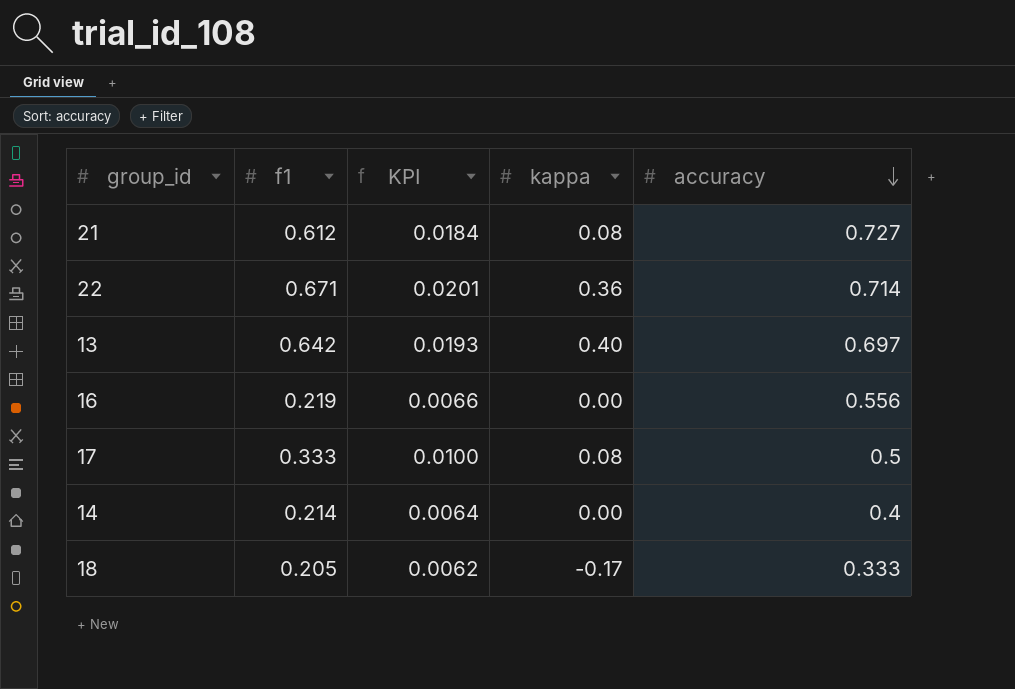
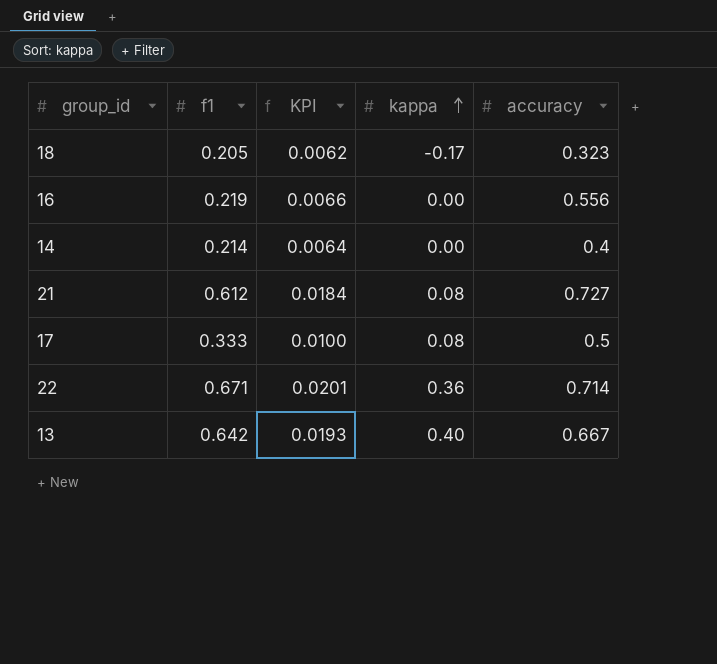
row order: accuracy descending -> kappa ascending
18 | accuracy: 0.333 -> 0.323
13 | accuracy: 0.697 -> 0.667

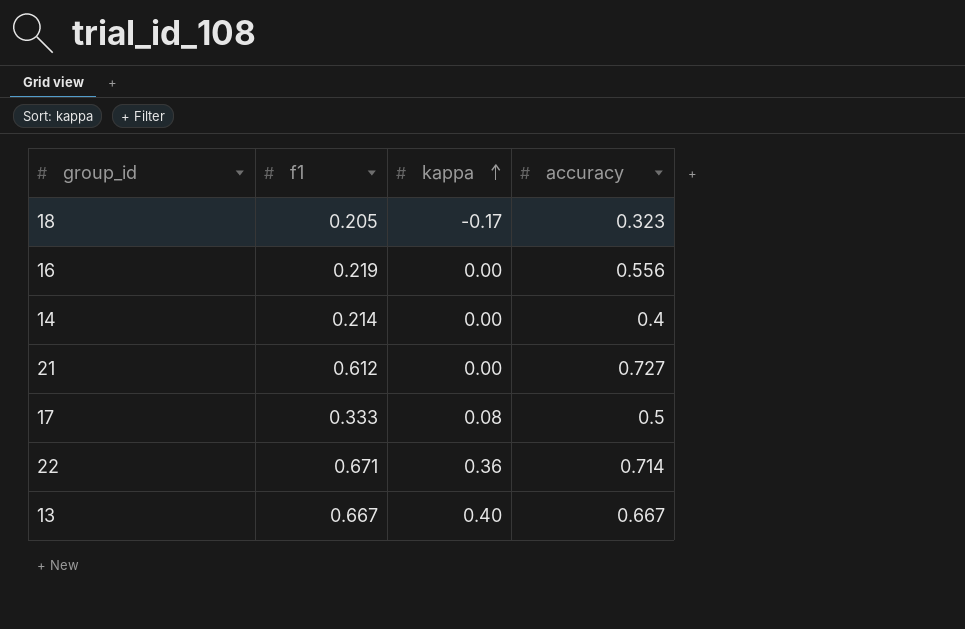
column KPI | formula: [f1] * 0.03 -> none
21 | kappa: 0.08 -> 0.00
13 | f1: 0.642 -> 0.667

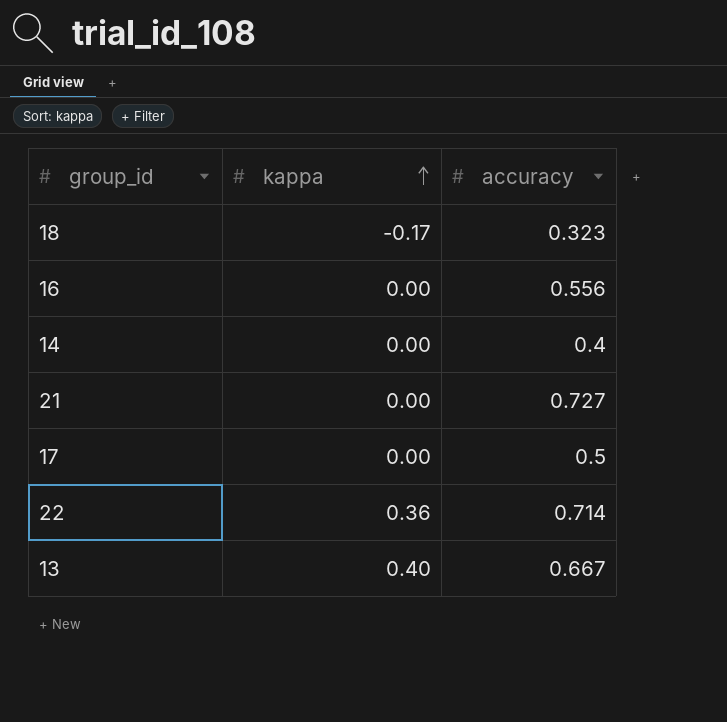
column f1 | position: 2 -> none
17 | kappa: 0.08 -> 0.00

